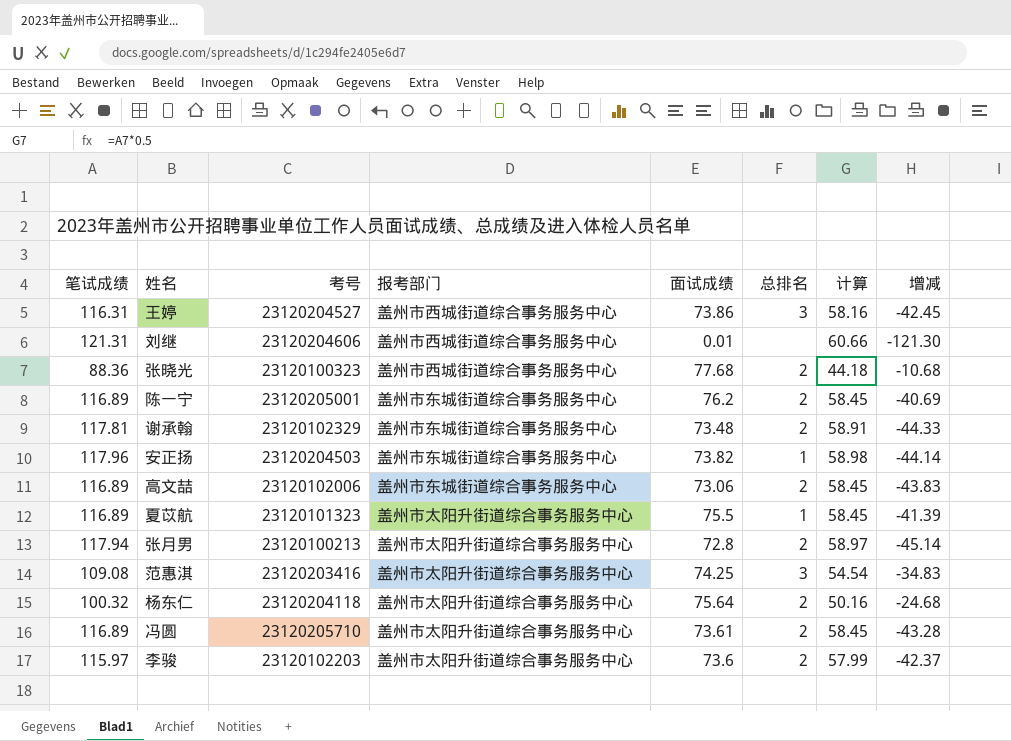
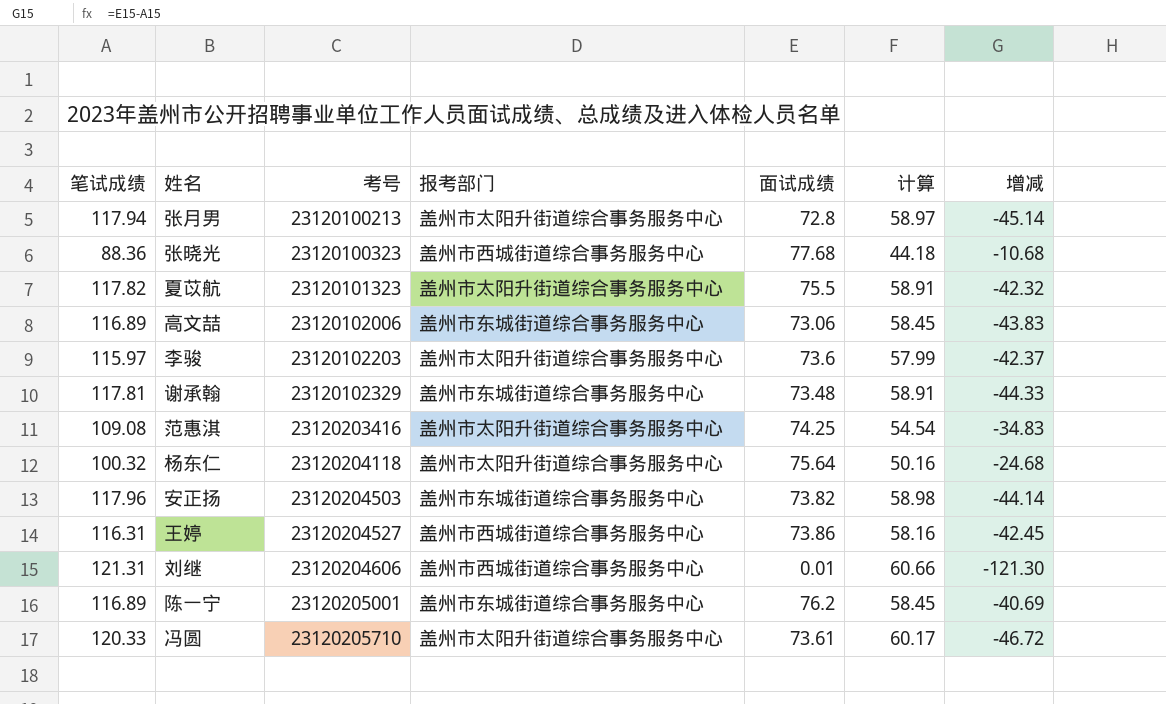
row order: none -> 考号 ascending
column 总排名 | position: 6 -> none
夏苡航 | 笔试成绩: 116.89 -> 117.82
夏苡航 | 计算: 58.45 -> 58.91
夏苡航 | 增减: -41.39 -> -42.32
冯圆 | 笔试成绩: 116.89 -> 120.33
冯圆 | 计算: 58.45 -> 60.17
冯圆 | 增减: -43.28 -> -46.72

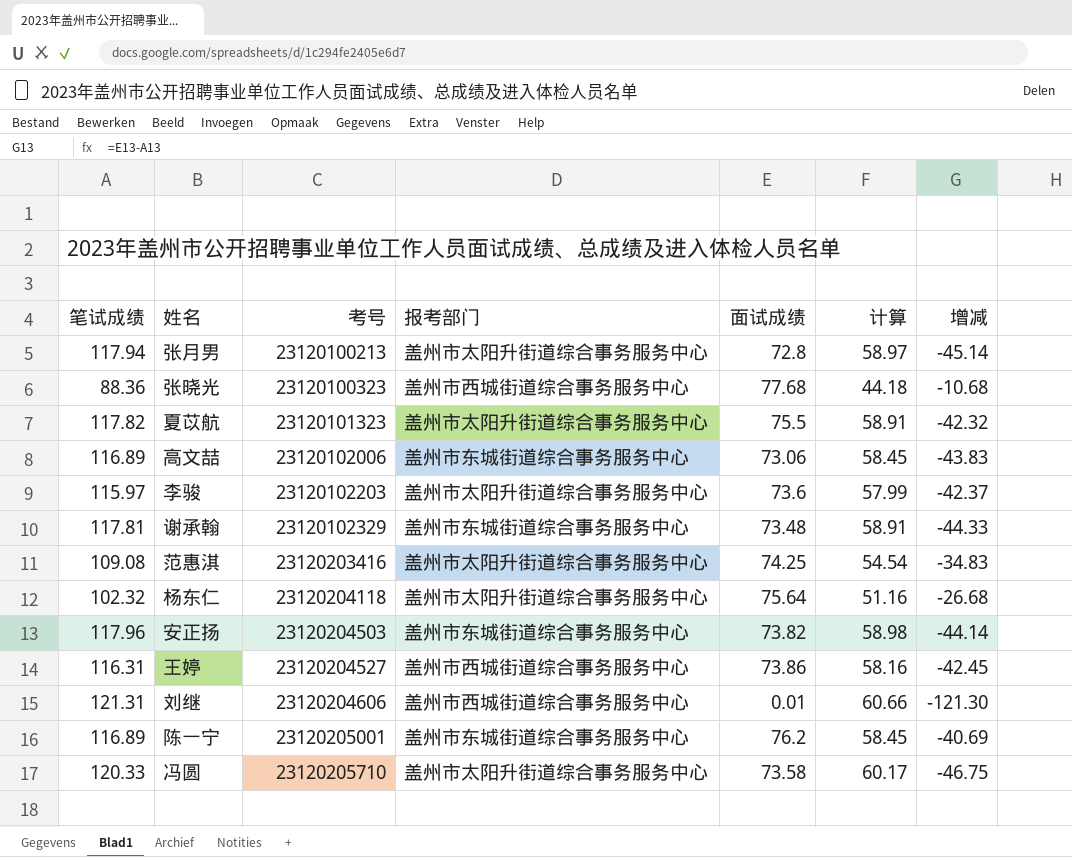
杨东仁 | 笔试成绩: 100.32 -> 102.32
杨东仁 | 计算: 50.16 -> 51.16
杨东仁 | 增减: -24.68 -> -26.68
冯圆 | 面试成绩: 73.61 -> 73.58
冯圆 | 增减: -46.72 -> -46.75

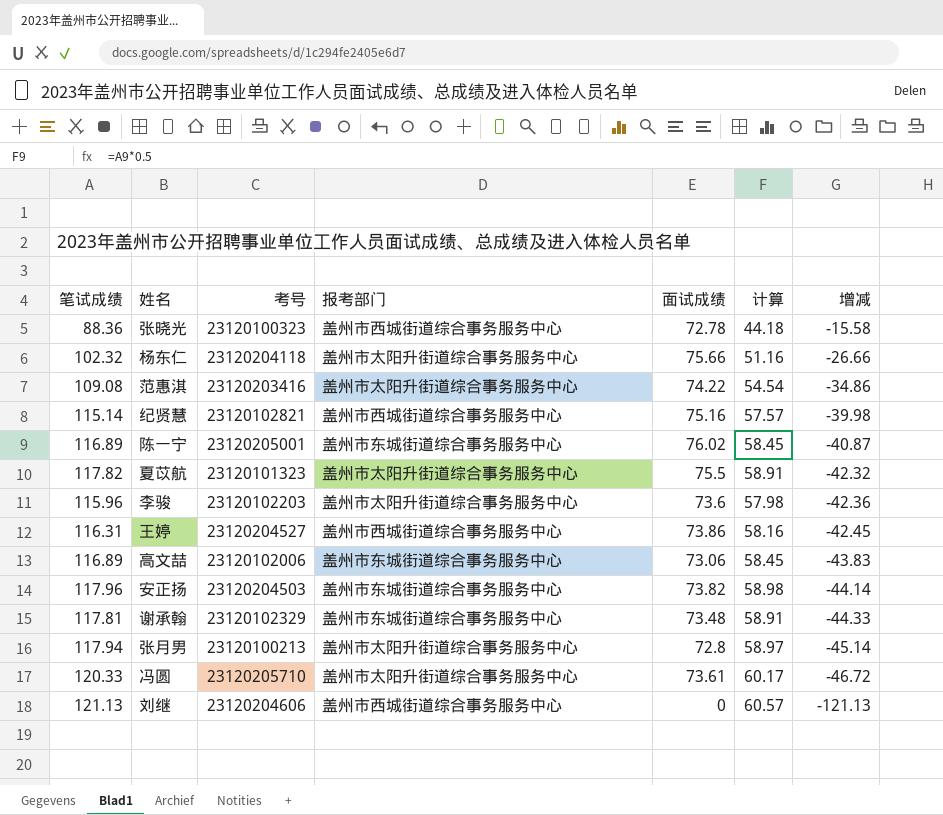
row order: 考号 ascending -> 增减 descending
张晓光 | 面试成绩: 77.68 -> 72.78
张晓光 | 增减: -10.68 -> -15.58
杨东仁 | 面试成绩: 75.64 -> 75.66
杨东仁 | 增减: -26.68 -> -26.66
范惠淇 | 面试成绩: 74.25 -> 74.22
范惠淇 | 增减: -34.83 -> -34.86
row 纪贤慧: none -> 115.14 | 23120102821 | 盖州市西城街道综合事务服务中心 | 75.16 | 57.57 | -39.98
陈一宁 | 面试成绩: 76.2 -> 76.02
陈一宁 | 增减: -40.69 -> -40.87
李骏 | 笔试成绩: 115.97 -> 115.96
李骏 | 计算: 57.99 -> 57.98
李骏 | 增减: -42.37 -> -42.36
冯圆 | 面试成绩: 73.58 -> 73.61
冯圆 | 增减: -46.75 -> -46.72
刘继 | 笔试成绩: 121.31 -> 121.13
刘继 | 面试成绩: 0.01 -> 0
刘继 | 计算: 60.66 -> 60.57
刘继 | 增减: -121.30 -> -121.13

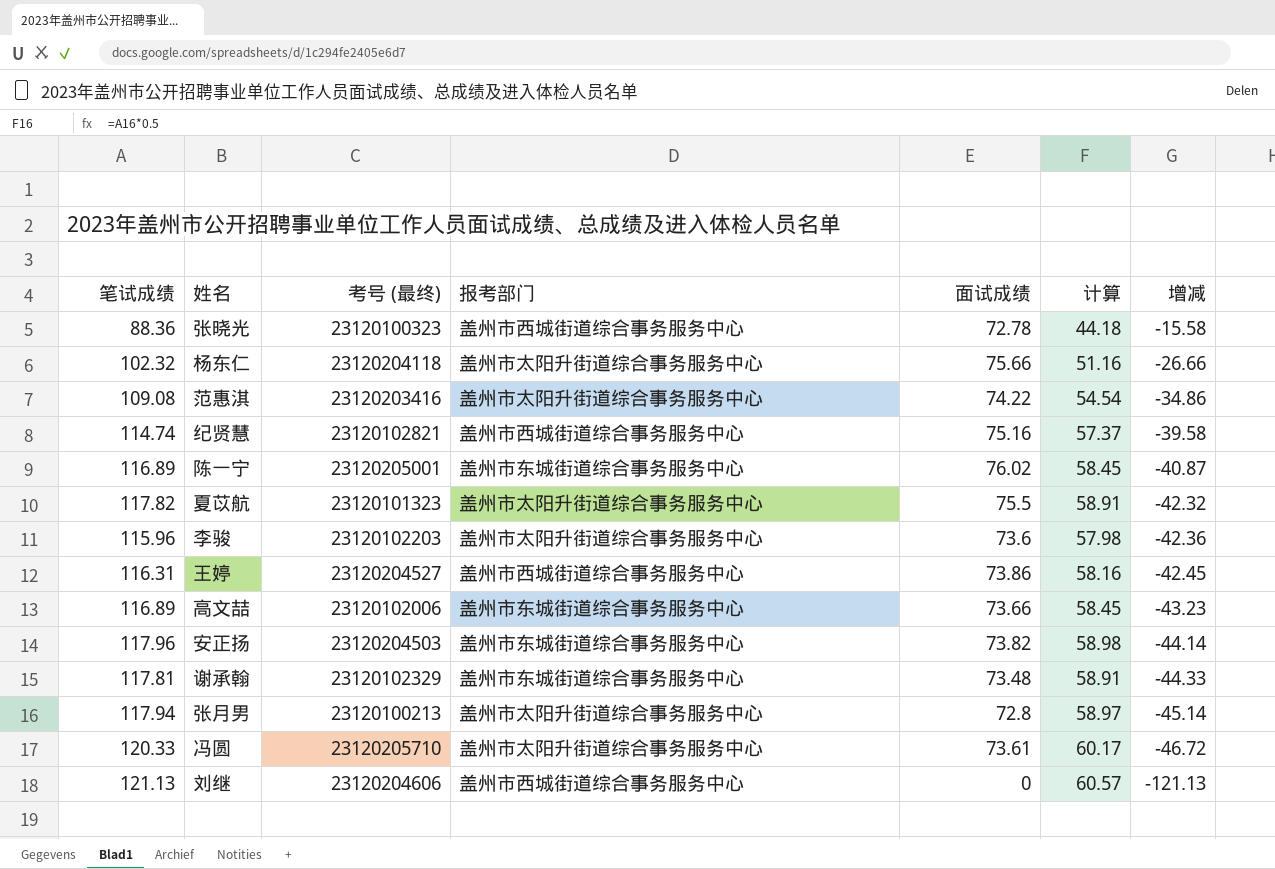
column name: 考号 -> 考号 (最终)
纪贤慧 | 笔试成绩: 115.14 -> 114.74
纪贤慧 | 计算: 57.57 -> 57.37
纪贤慧 | 增减: -39.98 -> -39.58
高文喆 | 面试成绩: 73.06 -> 73.66
高文喆 | 增减: -43.83 -> -43.23

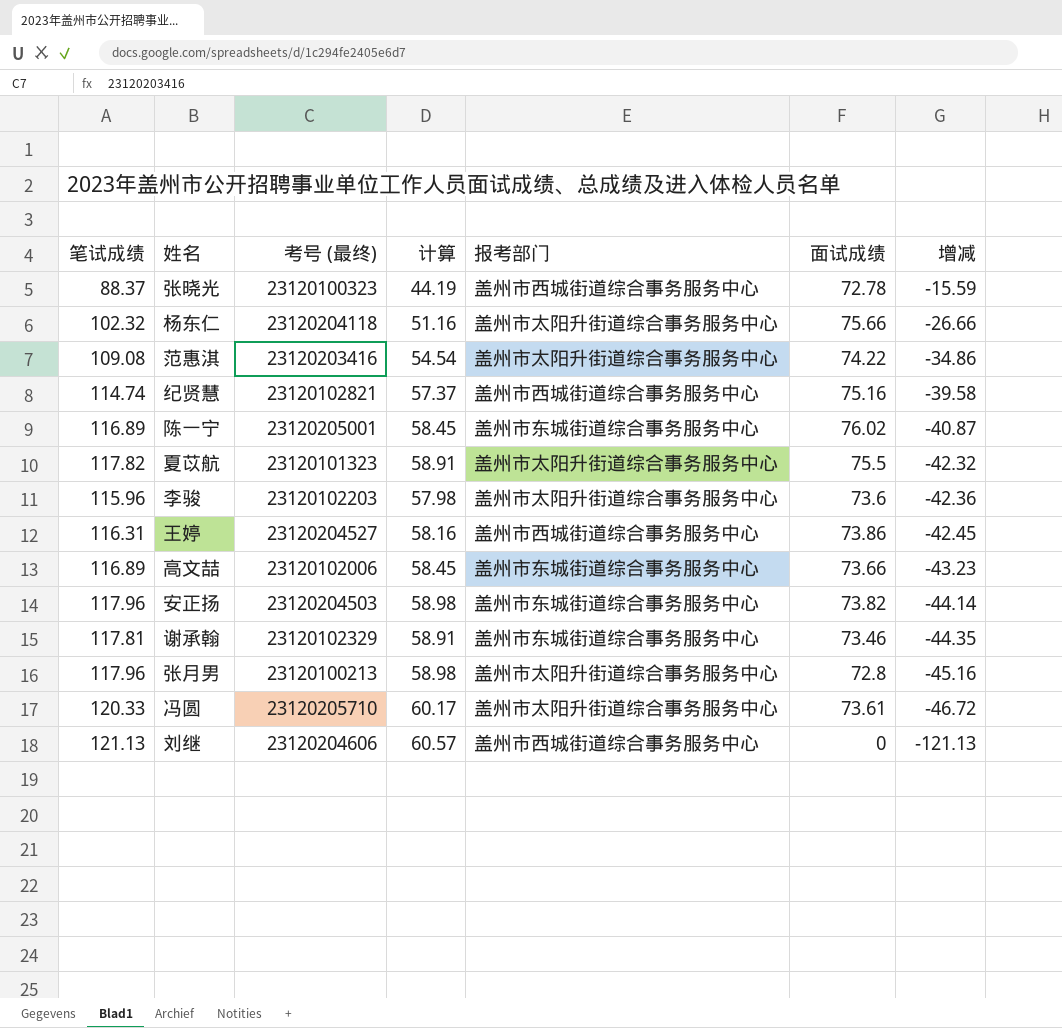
column 计算 | position: 6 -> 4
张晓光 | 笔试成绩: 88.36 -> 88.37
张晓光 | 计算: 44.18 -> 44.19
张晓光 | 增减: -15.58 -> -15.59
谢承翰 | 面试成绩: 73.48 -> 73.46
谢承翰 | 增减: -44.33 -> -44.35
张月男 | 笔试成绩: 117.94 -> 117.96
张月男 | 计算: 58.97 -> 58.98
张月男 | 增减: -45.14 -> -45.16

